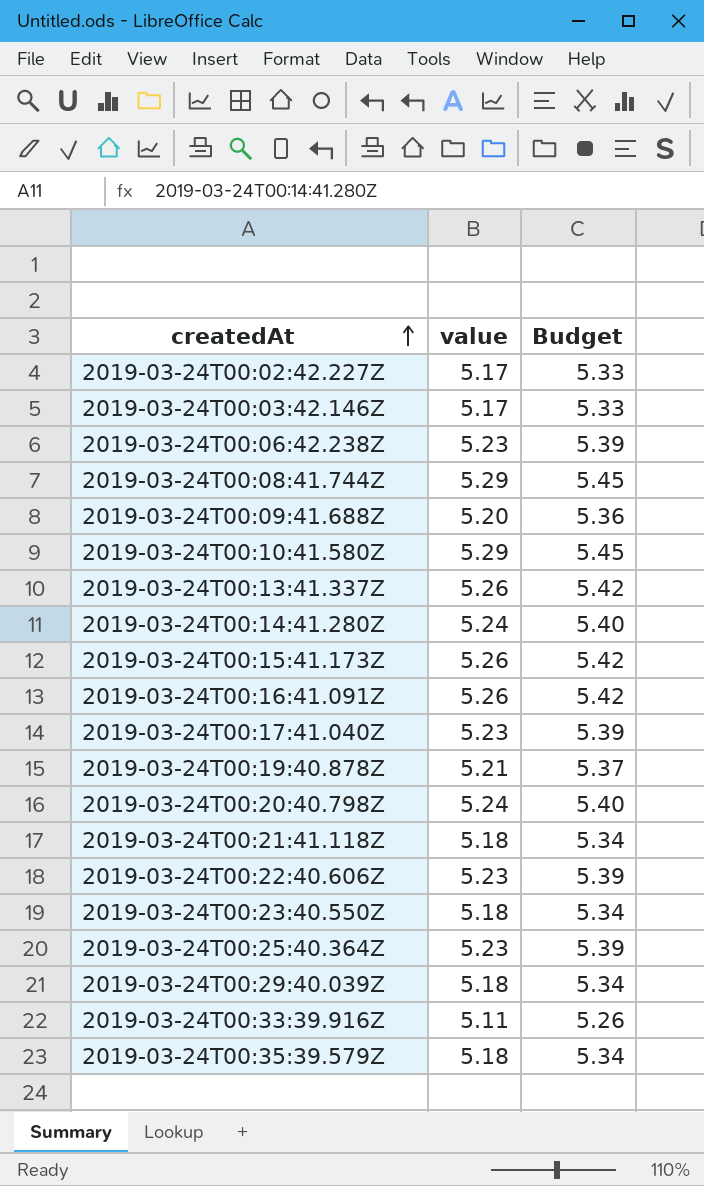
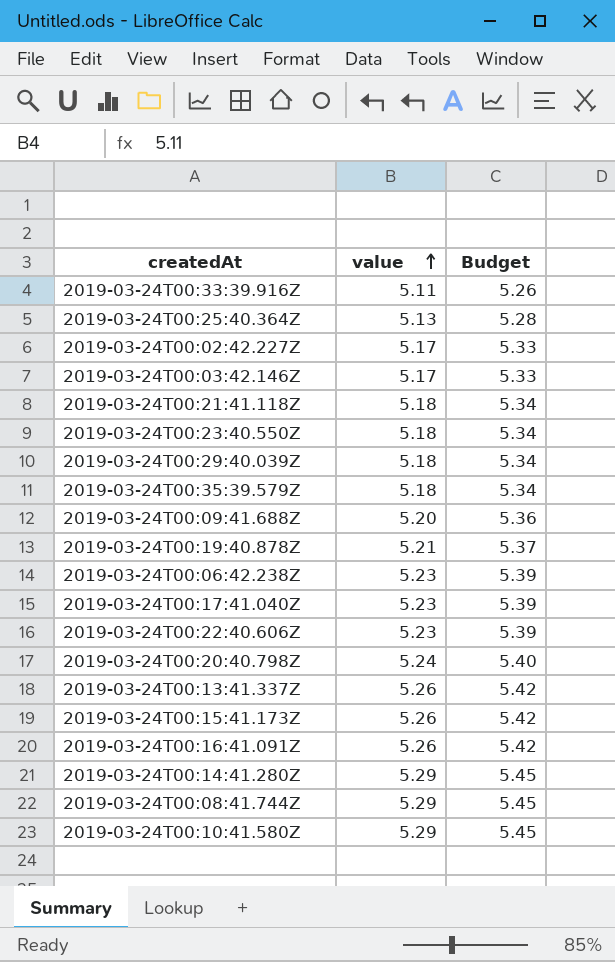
row order: createdAt ascending -> value ascending
2019-03-24T00:25:40.364Z | value: 5.23 -> 5.13
2019-03-24T00:25:40.364Z | Budget: 5.39 -> 5.28
2019-03-24T00:14:41.280Z | value: 5.24 -> 5.29
2019-03-24T00:14:41.280Z | Budget: 5.40 -> 5.45

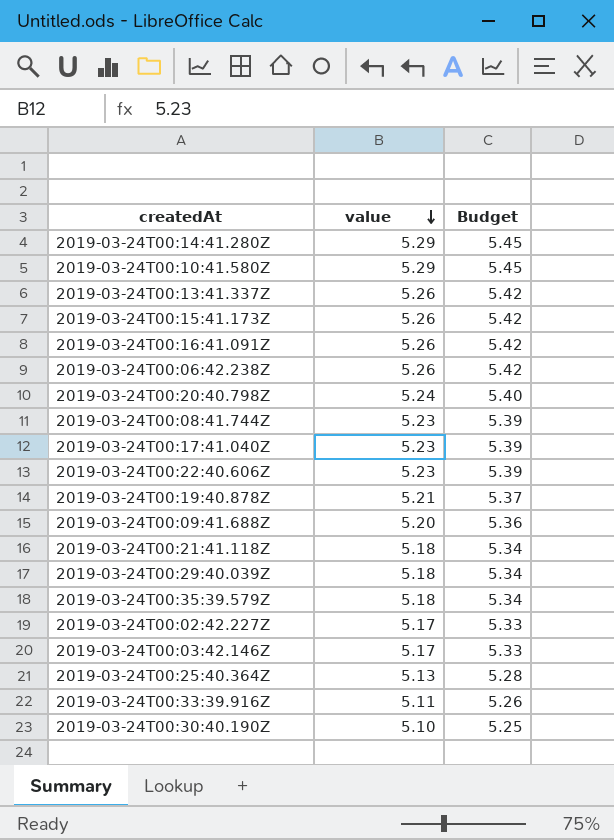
row order: value ascending -> value descending
row 2019-03-24T00:23:40.550Z: 5.18 | 5.34 -> none
2019-03-24T00:06:42.238Z | value: 5.23 -> 5.26
2019-03-24T00:06:42.238Z | Budget: 5.39 -> 5.42
2019-03-24T00:08:41.744Z | value: 5.29 -> 5.23
2019-03-24T00:08:41.744Z | Budget: 5.45 -> 5.39
row 2019-03-24T00:30:40.190Z: none -> 5.10 | 5.25

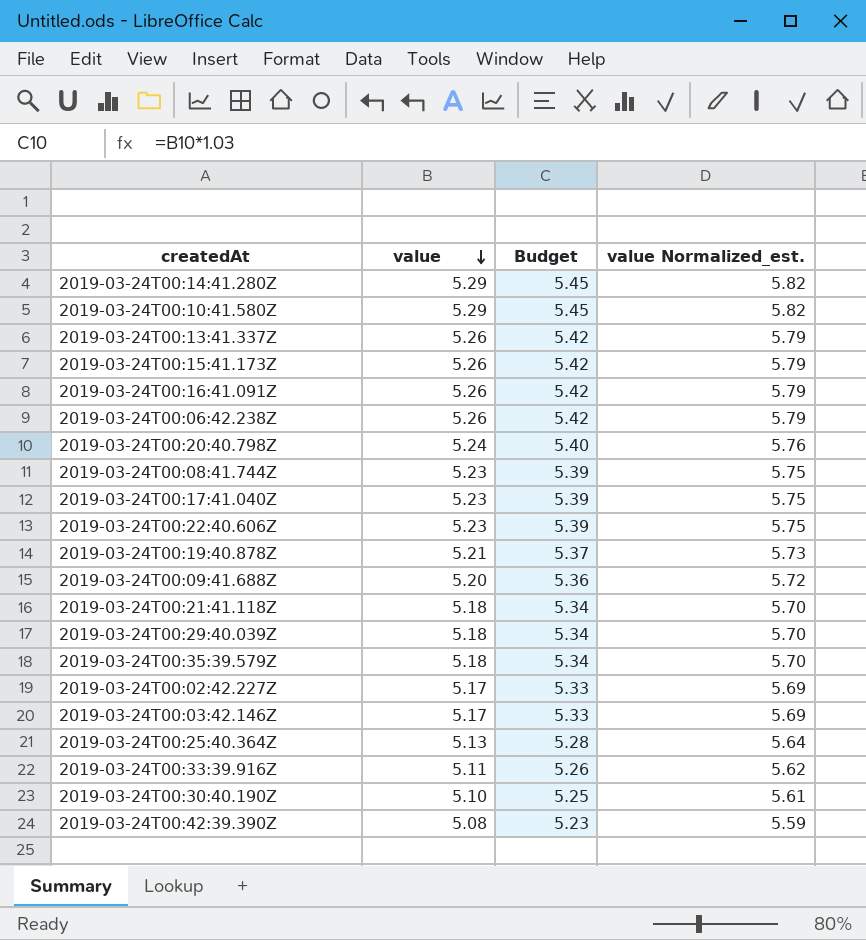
column value Normalized_est. | formula: none -> [value] * 1.1
row 2019-03-24T00:42:39.390Z: none -> 5.08 | 5.23 | 5.59

